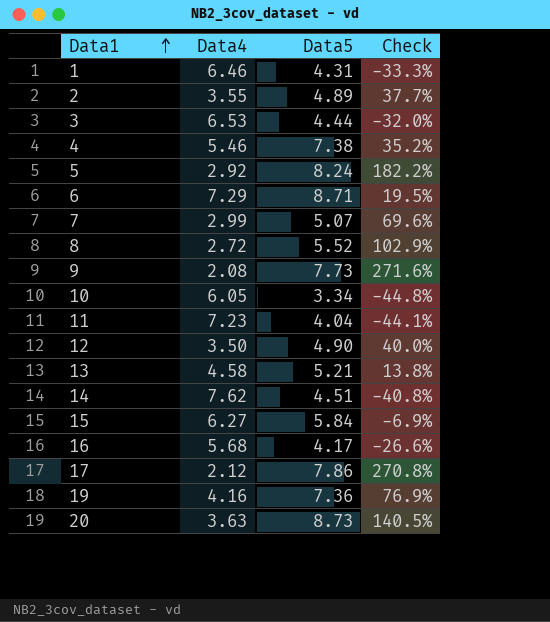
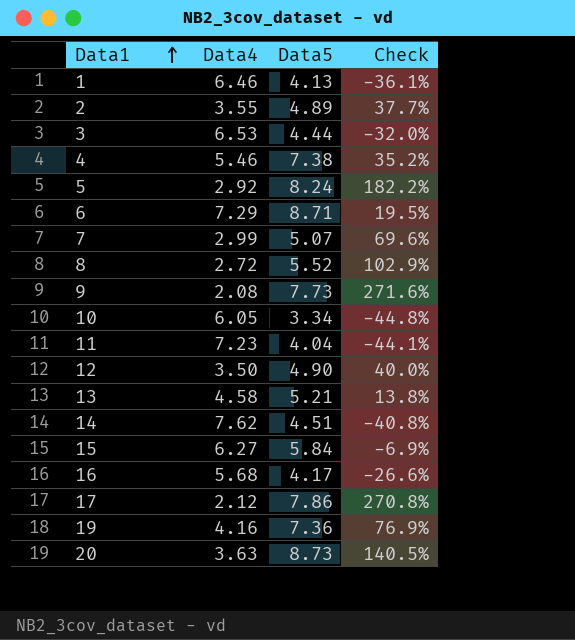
1 | Data5: 4.31 -> 4.13
1 | Check: -33.3% -> -36.1%

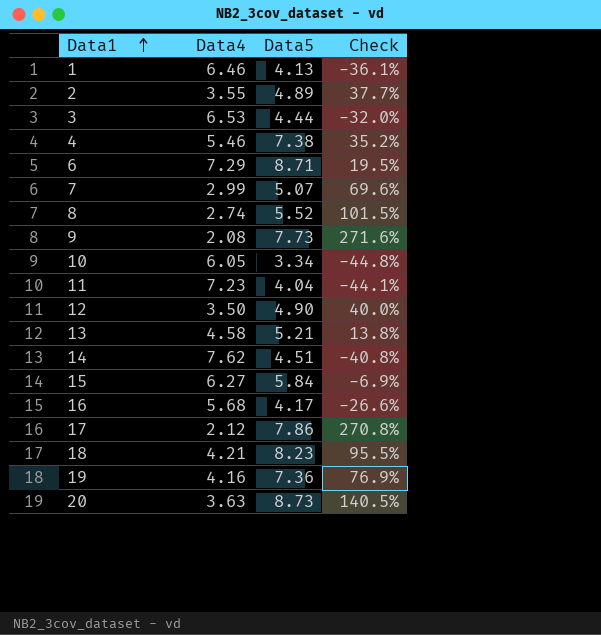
row 5: 2.92 | 8.24 | 182.2% -> none
8 | Data4: 2.72 -> 2.74
8 | Check: 102.9% -> 101.5%
row 18: none -> 4.21 | 8.23 | 95.5%

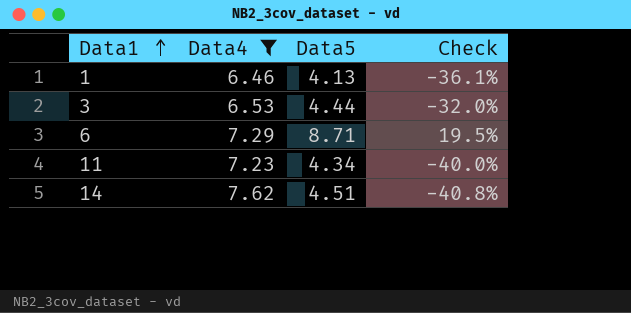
filter: none -> Data4 >= 6.46
11 | Data5: 4.04 -> 4.34
11 | Check: -44.1% -> -40.0%

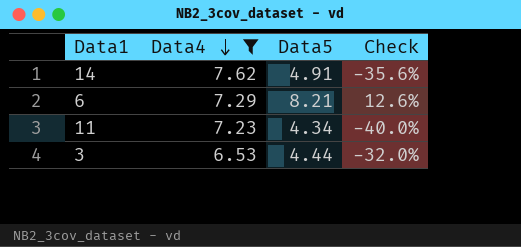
row order: Data1 ascending -> Data4 descending
row 1: 6.46 | 4.13 | -36.1% -> none
14 | Data5: 4.51 -> 4.91
14 | Check: -40.8% -> -35.6%
6 | Data5: 8.71 -> 8.21
6 | Check: 19.5% -> 12.6%

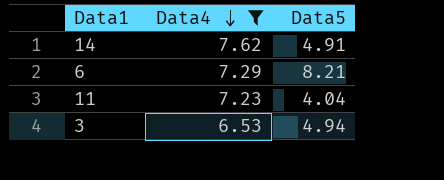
column Check | formula: ([Data5] - [Data4]) / [Data4] -> none
11 | Data5: 4.34 -> 4.04
3 | Data5: 4.44 -> 4.94

